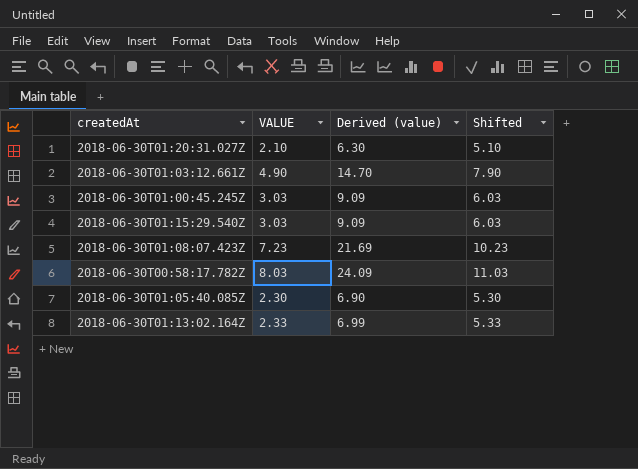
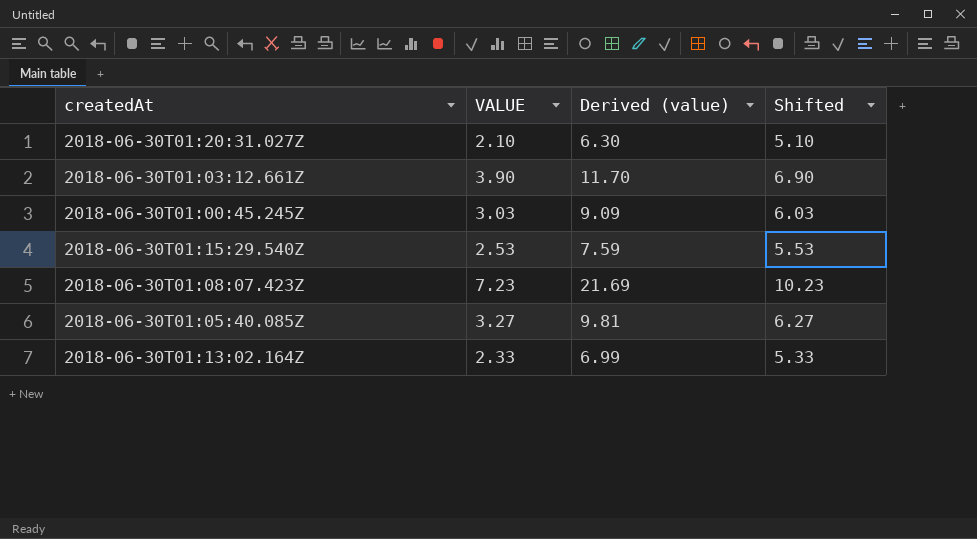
row 2018-06-30T00:58:17.782Z: 8.03 | 24.09 | 11.03 -> none
2018-06-30T01:03:12.661Z | VALUE: 4.90 -> 3.90
2018-06-30T01:03:12.661Z | Derived (value): 14.70 -> 11.70
2018-06-30T01:03:12.661Z | Shifted: 7.90 -> 6.90
2018-06-30T01:15:29.540Z | VALUE: 3.03 -> 2.53
2018-06-30T01:15:29.540Z | Derived (value): 9.09 -> 7.59
2018-06-30T01:15:29.540Z | Shifted: 6.03 -> 5.53
2018-06-30T01:05:40.085Z | VALUE: 2.30 -> 3.27
2018-06-30T01:05:40.085Z | Derived (value): 6.90 -> 9.81
2018-06-30T01:05:40.085Z | Shifted: 5.30 -> 6.27

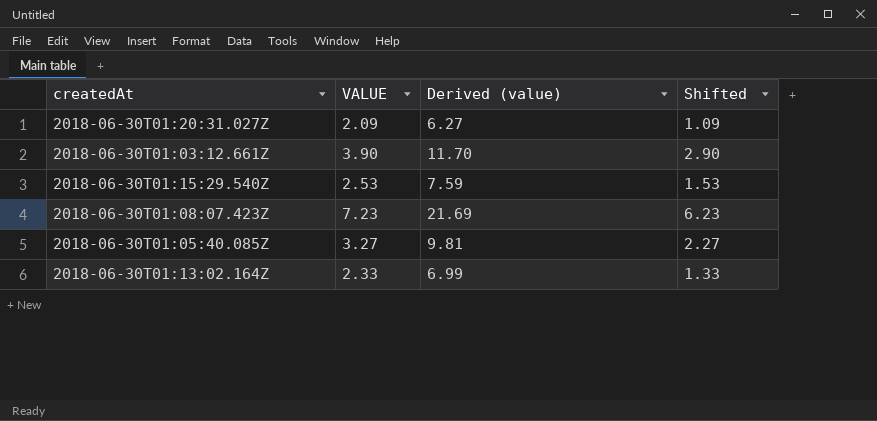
column Shifted | formula: [VALUE] + 3 -> [VALUE] - 1
row 2018-06-30T01:00:45.245Z: 3.03 | 9.09 | 6.03 -> none
2018-06-30T01:20:31.027Z | VALUE: 2.10 -> 2.09
2018-06-30T01:20:31.027Z | Derived (value): 6.30 -> 6.27

